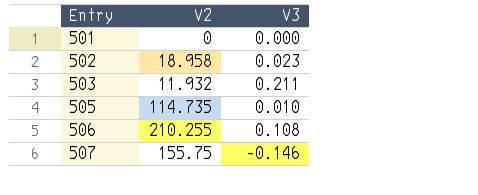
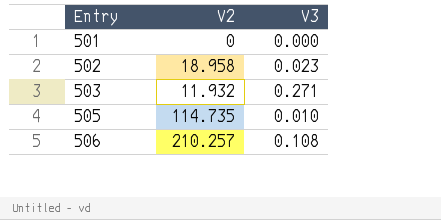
row 507: 155.75 | -0.146 -> none
503 | V3: 0.211 -> 0.271
506 | V2: 210.255 -> 210.257

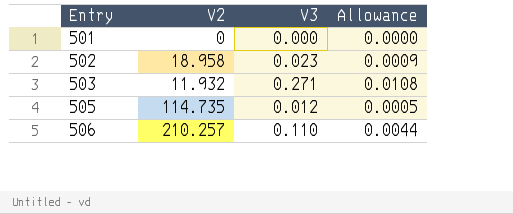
column Allowance | formula: none -> [V3] * 0.04
505 | V3: 0.010 -> 0.012
506 | V3: 0.108 -> 0.110

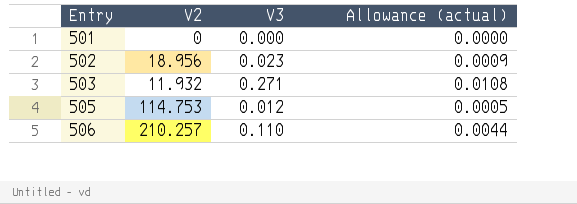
column name: Allowance -> Allowance (actual)
502 | V2: 18.958 -> 18.956
505 | V2: 114.735 -> 114.753

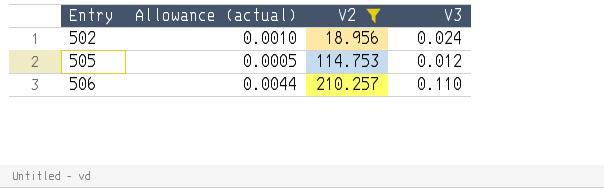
filter: none -> V2 >= 18.956
column Allowance (actual) | position: 4 -> 2
502 | Allowance (actual): 0.0009 -> 0.0010
502 | V3: 0.023 -> 0.024

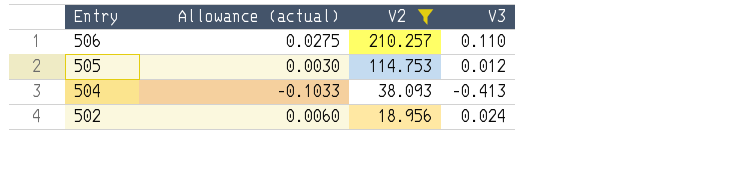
row order: Entry ascending -> Entry descending
column Allowance (actual) | formula: [V3] * 0.04 -> [V3] * 0.25
row 504: none -> -0.1033 | 38.093 | -0.413

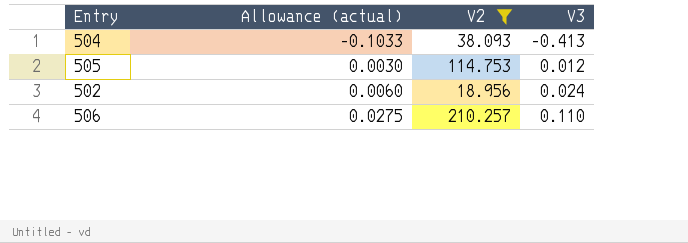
row order: Entry descending -> Allowance (actual) ascending

